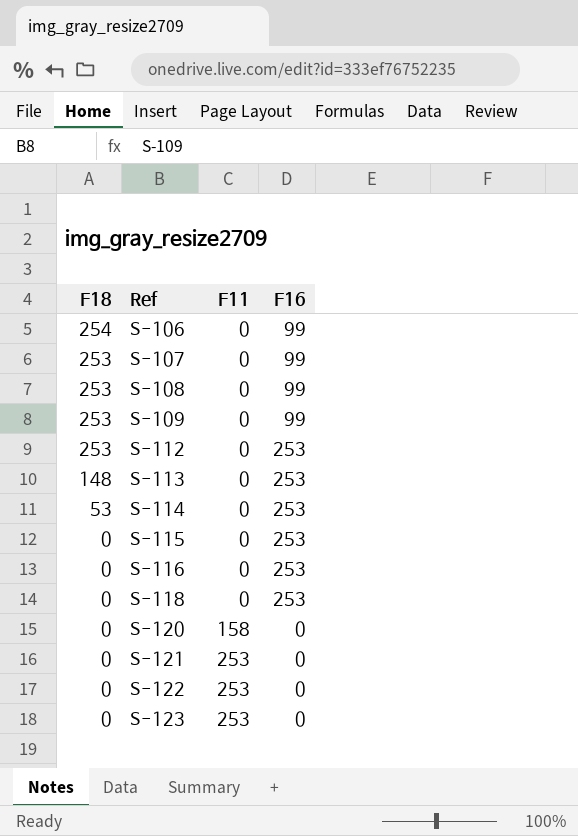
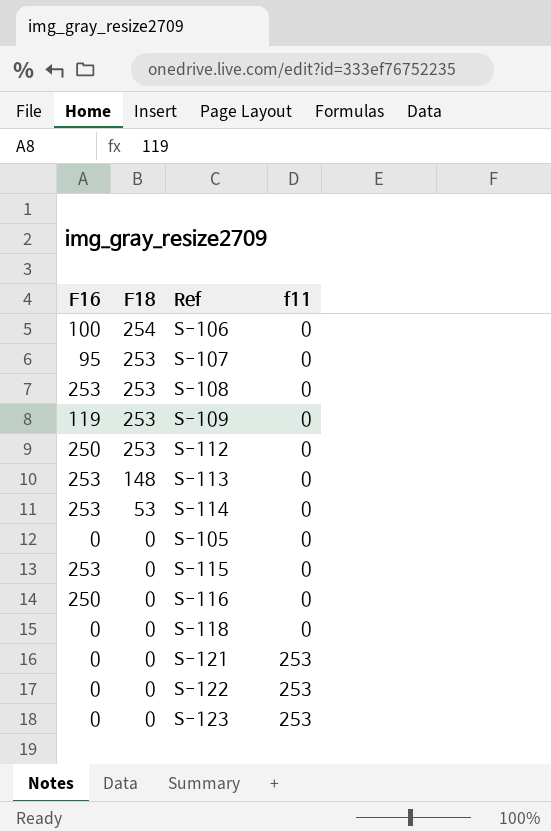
column F16 | position: 4 -> 1
column name: F11 -> f11
row S-120: 0 | 158 | 0 -> none
S-106 | F16: 99 -> 100
S-107 | F16: 99 -> 95
S-108 | F16: 99 -> 253
S-109 | F16: 99 -> 119
S-112 | F16: 253 -> 250
row S-105: none -> 0 | 0 | 0
S-116 | F16: 253 -> 250
S-118 | F16: 253 -> 0

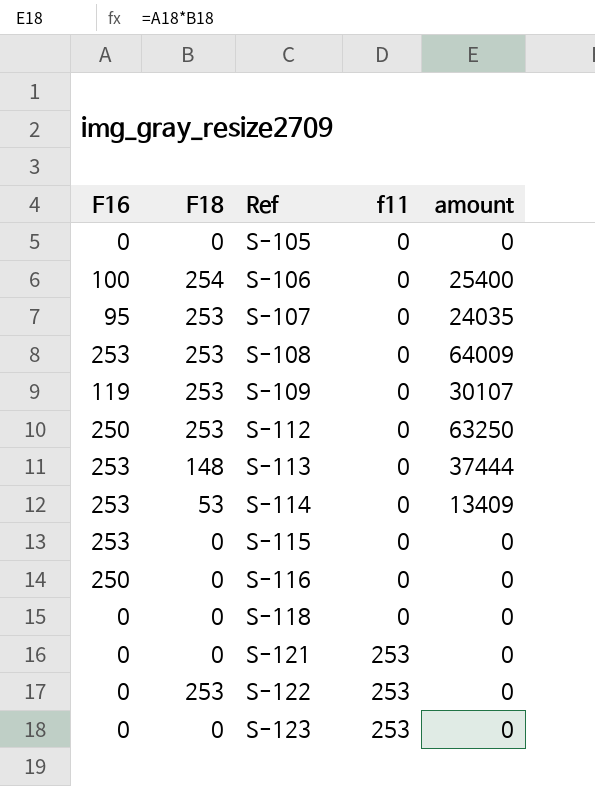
row order: F18 descending -> Ref ascending
column amount | formula: none -> [F16] * [F18]
S-122 | F18: 0 -> 253

